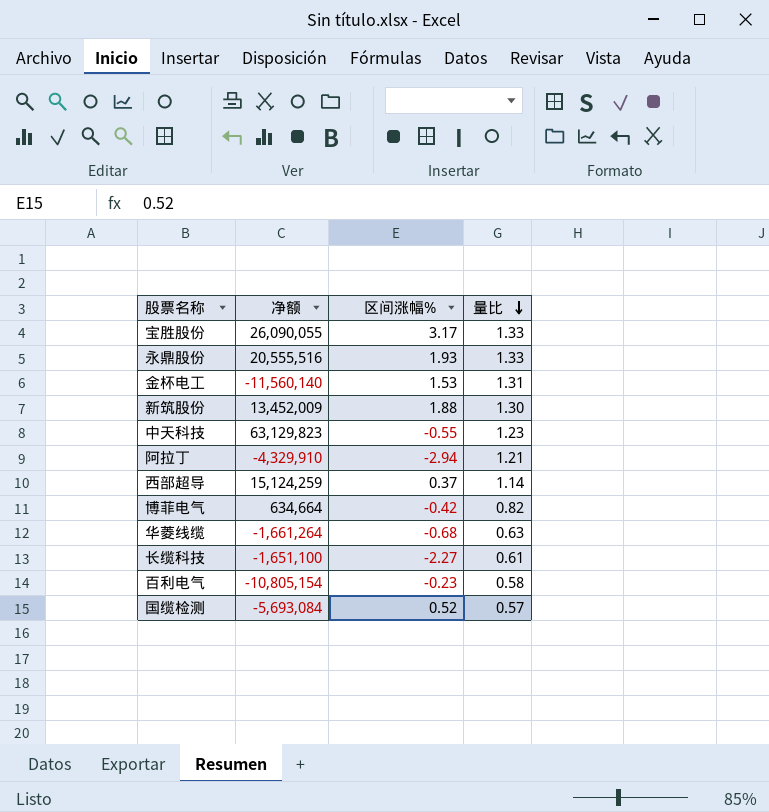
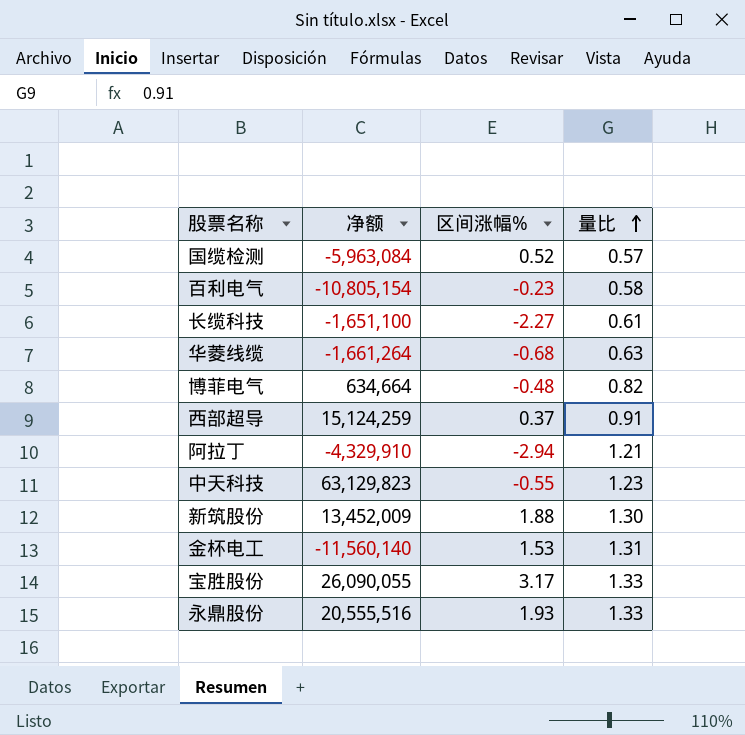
row order: 量比 descending -> 量比 ascending
国缆检测 | 净额: -5,693,084 -> -5,963,084
博菲电气 | 区间涨幅%: -0.42 -> -0.48
西部超导 | 量比: 1.14 -> 0.91

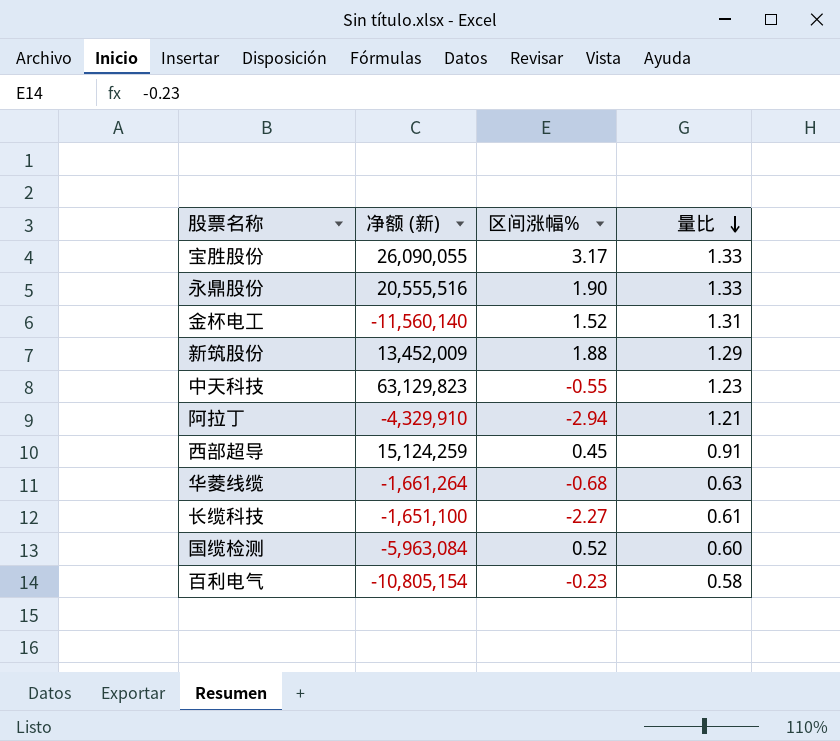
row order: 量比 ascending -> 量比 descending
column name: 净额 -> 净额 (新)
row 博菲电气: 634,664 | -0.48 | 0.82 -> none
永鼎股份 | 区间涨幅%: 1.93 -> 1.90
金杯电工 | 区间涨幅%: 1.53 -> 1.52
新筑股份 | 量比: 1.30 -> 1.29
西部超导 | 区间涨幅%: 0.37 -> 0.45
国缆检测 | 量比: 0.57 -> 0.60

